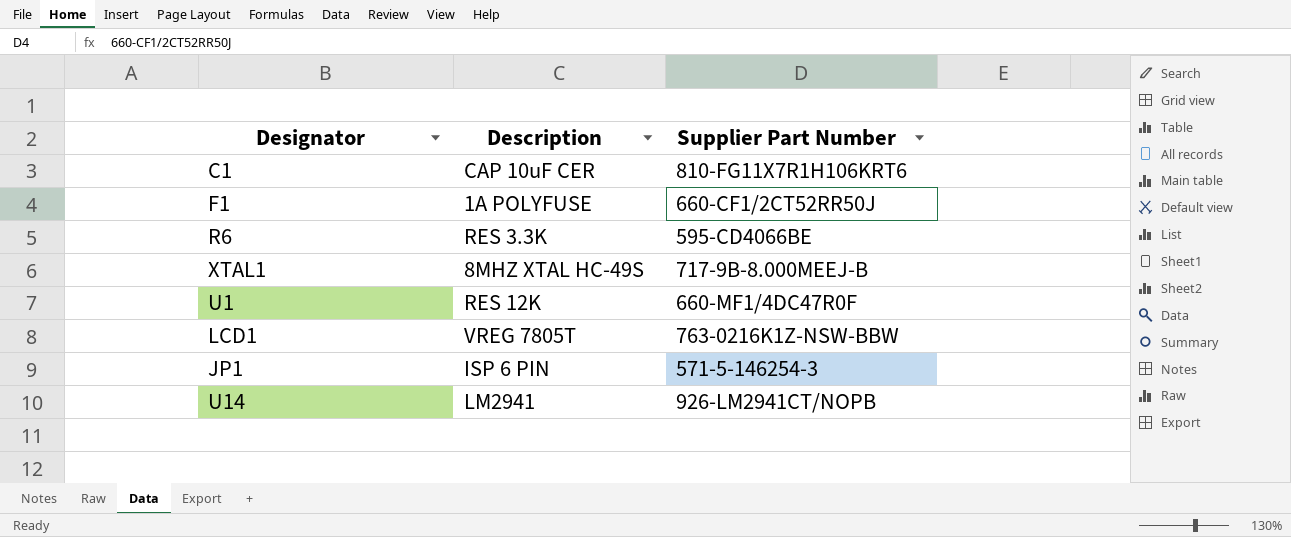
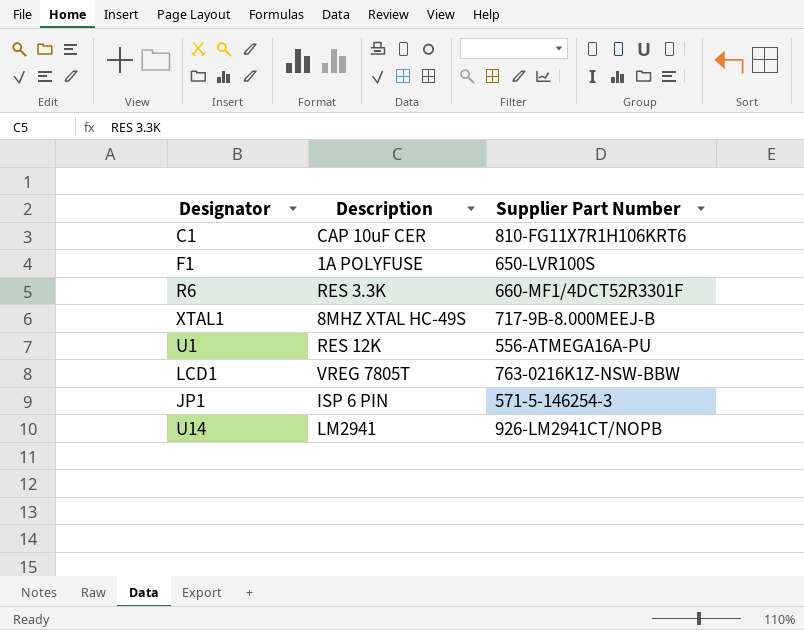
F1 | Supplier Part Number: 660-CF1/2CT52RR50J -> 650-LVR100S
R6 | Supplier Part Number: 595-CD4066BE -> 660-MF1/4DCT52R3301F
U1 | Supplier Part Number: 660-MF1/4DC47R0F -> 556-ATMEGA16A-PU

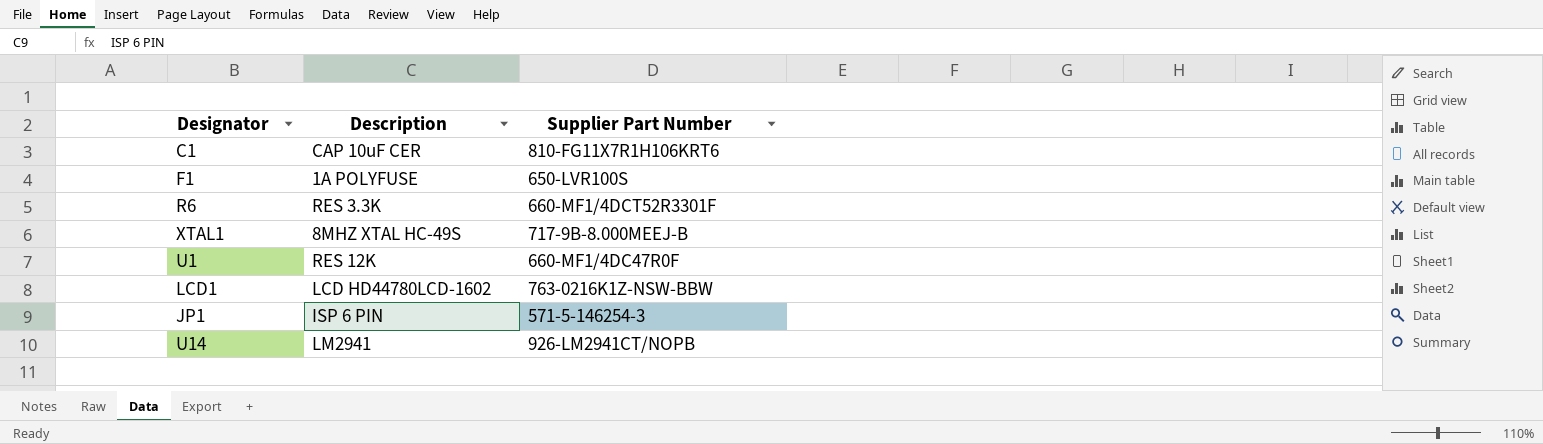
U1 | Supplier Part Number: 556-ATMEGA16A-PU -> 660-MF1/4DC47R0F
LCD1 | Description: VREG 7805T -> LCD HD44780LCD-1602

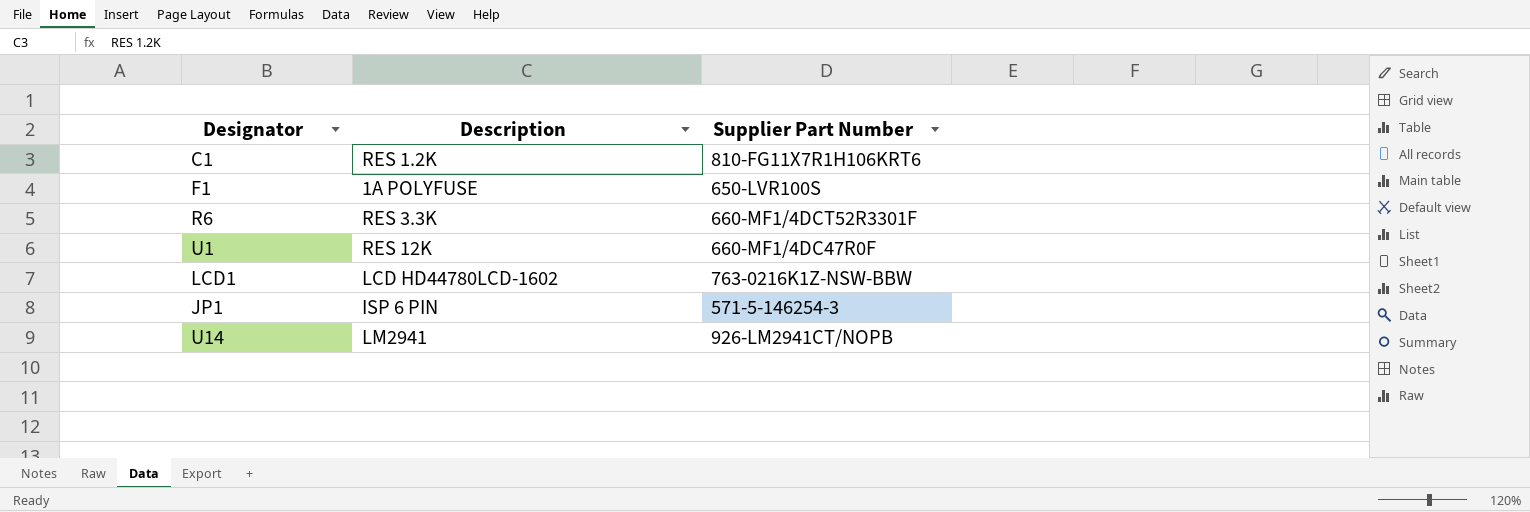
row XTAL1: 8MHZ XTAL HC-49S | 717-9B-8.000MEEJ-B -> none
C1 | Description: CAP 10uF CER -> RES 1.2K

